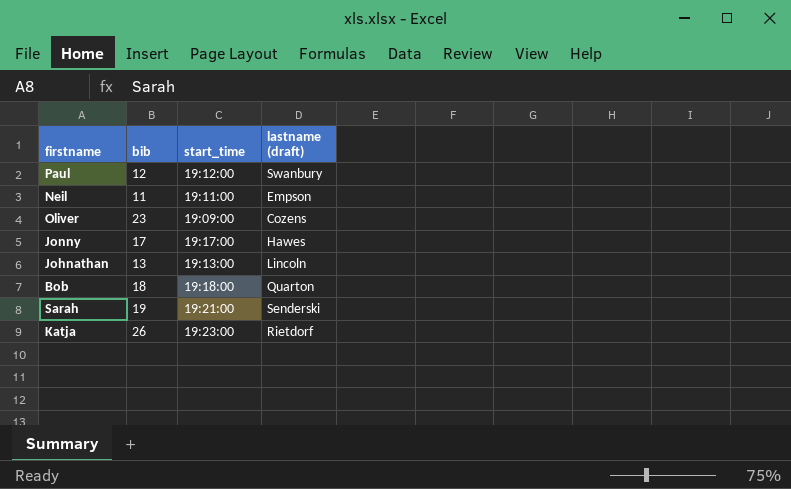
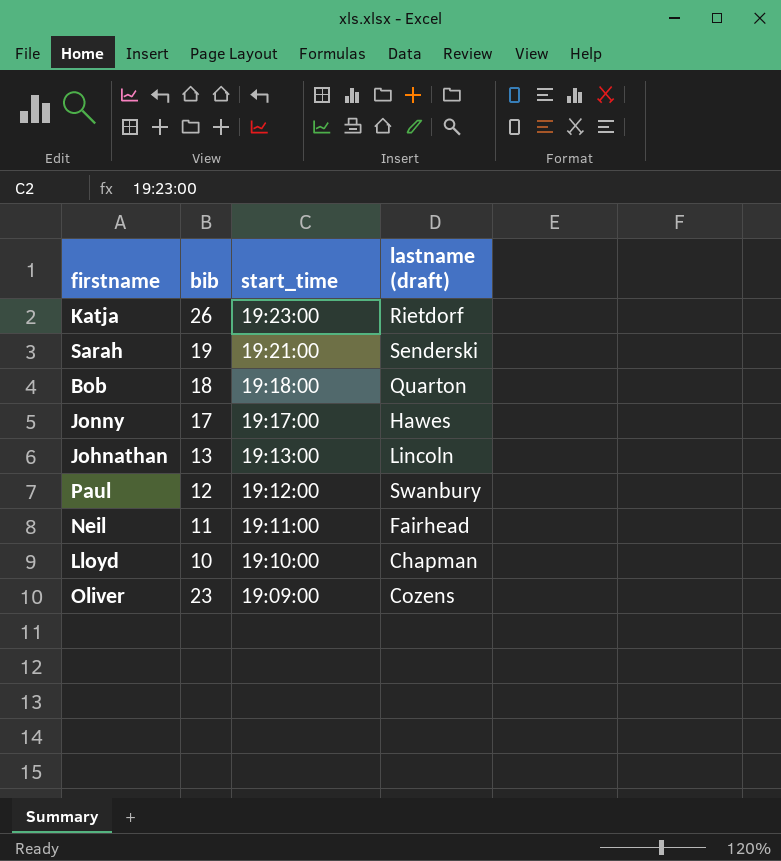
row order: none -> start_time descending
Neil | lastname (draft): Empson -> Fairhead
row Lloyd: none -> 10 | 19:10:00 | Chapman

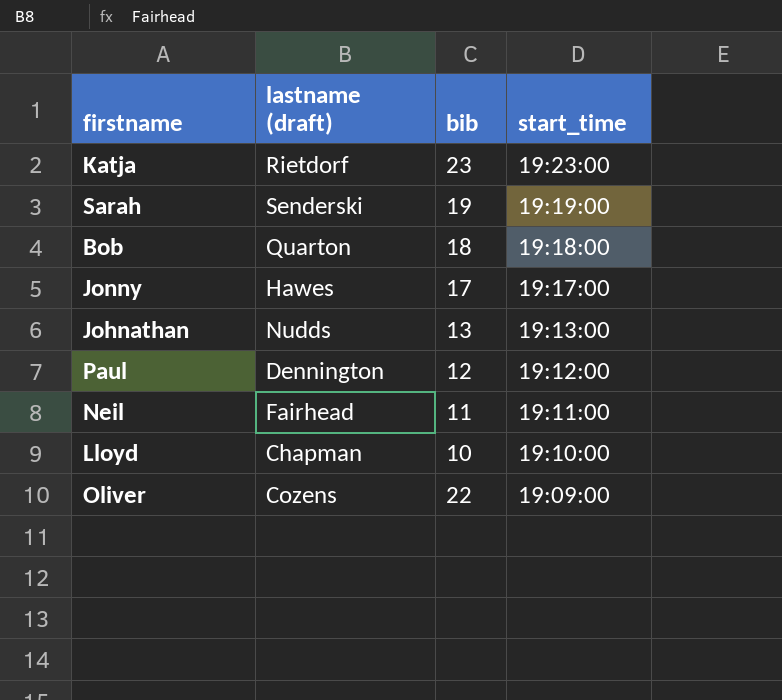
column lastname (draft) | position: 4 -> 2
Katja | bib: 26 -> 23
Sarah | start_time: 19:21:00 -> 19:19:00
Johnathan | lastname (draft): Lincoln -> Nudds
Paul | lastname (draft): Swanbury -> Dennington
Oliver | bib: 23 -> 22

